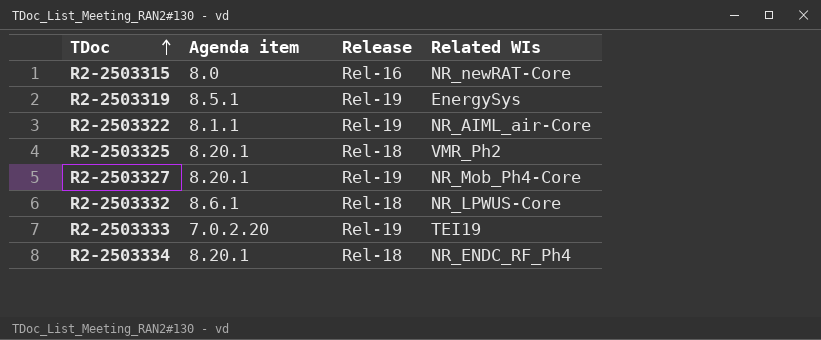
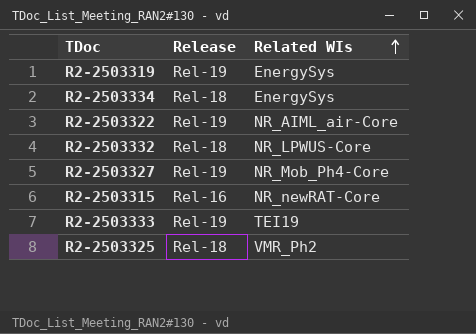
row order: TDoc ascending -> Related WIs ascending
column Agenda item | position: 2 -> none
R2-2503334 | Related WIs: NR_ENDC_RF_Ph4 -> EnergySys

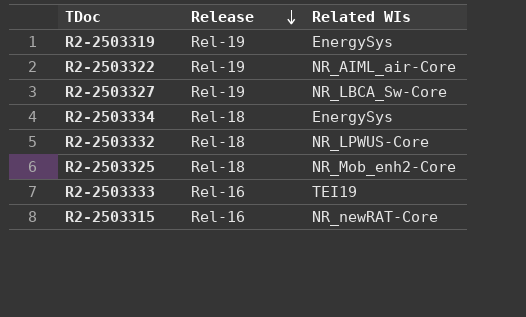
row order: Related WIs ascending -> Release descending
R2-2503327 | Related WIs: NR_Mob_Ph4-Core -> NR_LBCA_Sw-Core
R2-2503325 | Related WIs: VMR_Ph2 -> NR_Mob_enh2-Core
R2-2503333 | Release: Rel-19 -> Rel-16

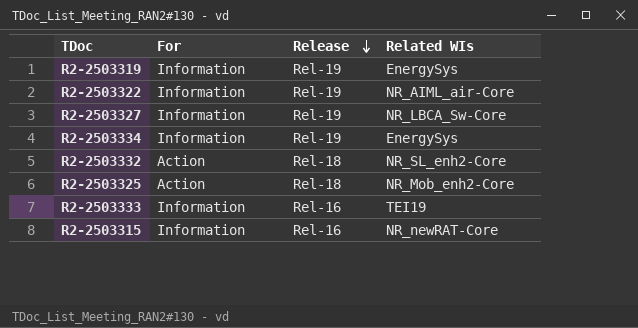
column For | position: none -> 2
R2-2503334 | Release: Rel-18 -> Rel-19
R2-2503332 | Related WIs: NR_LPWUS-Core -> NR_SL_enh2-Core

